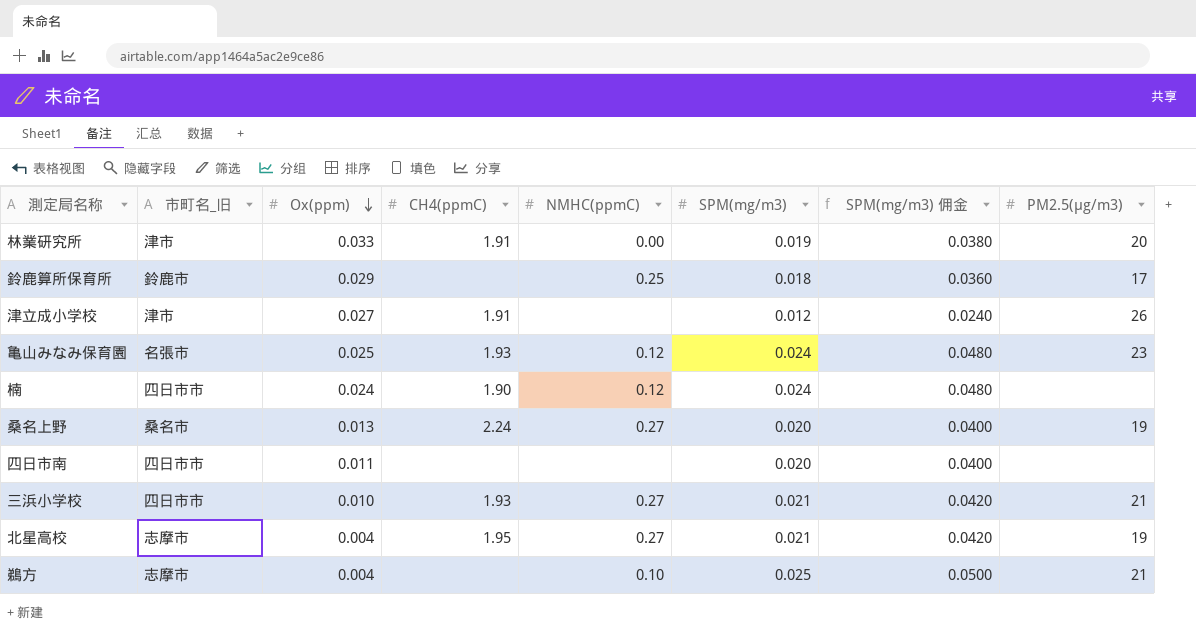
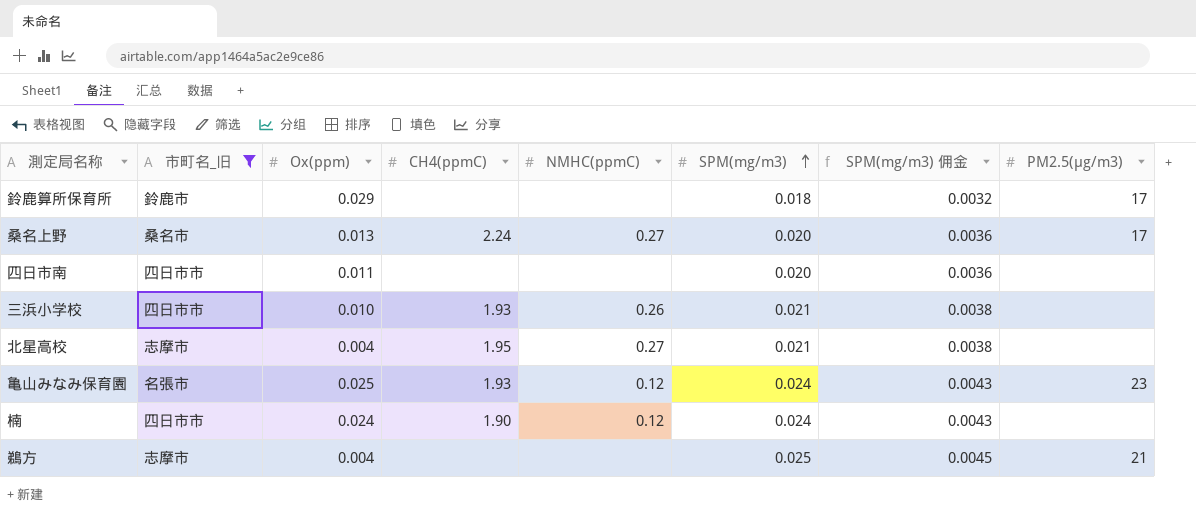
filter: none -> 市町名_旧 != 津市
row order: Ox(ppm) descending -> SPM(mg/m3) ascending
column SPM(mg/m3) 佣金 | formula: [SPM(mg/m3)] * 2 -> [SPM(mg/m3)] * 0.18
鈴鹿算所保育所 | NMHC(ppmC): 0.25 -> none
桑名上野 | PM2.5(μg/m3): 19 -> 17
三浜小学校 | NMHC(ppmC): 0.27 -> 0.26
三浜小学校 | PM2.5(μg/m3): 21 -> none
北星高校 | PM2.5(μg/m3): 19 -> none
鵜方 | NMHC(ppmC): 0.10 -> none

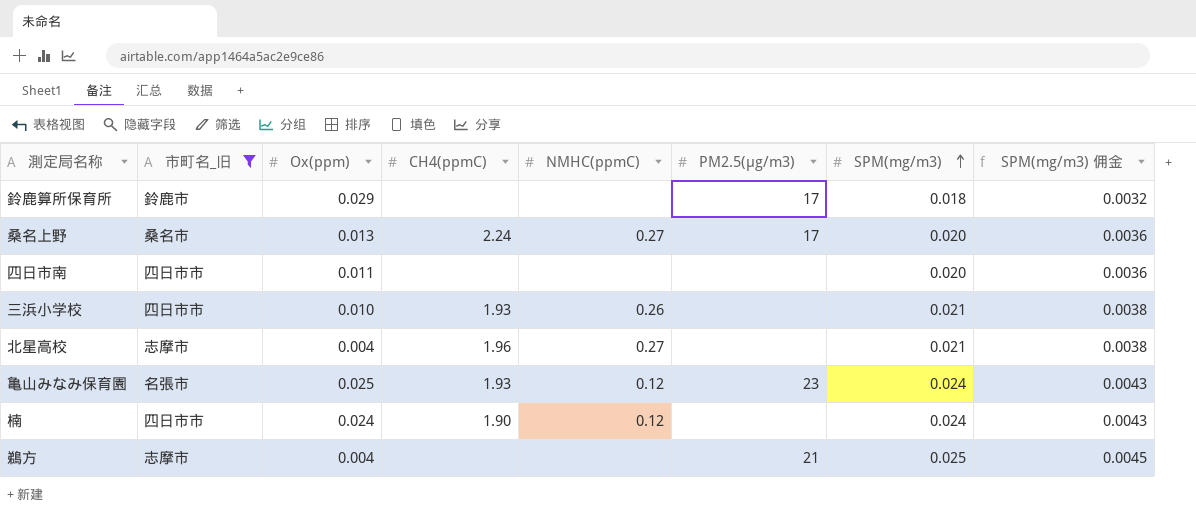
column PM2.5(μg/m3) | position: 8 -> 6
北星高校 | CH4(ppmC): 1.95 -> 1.96

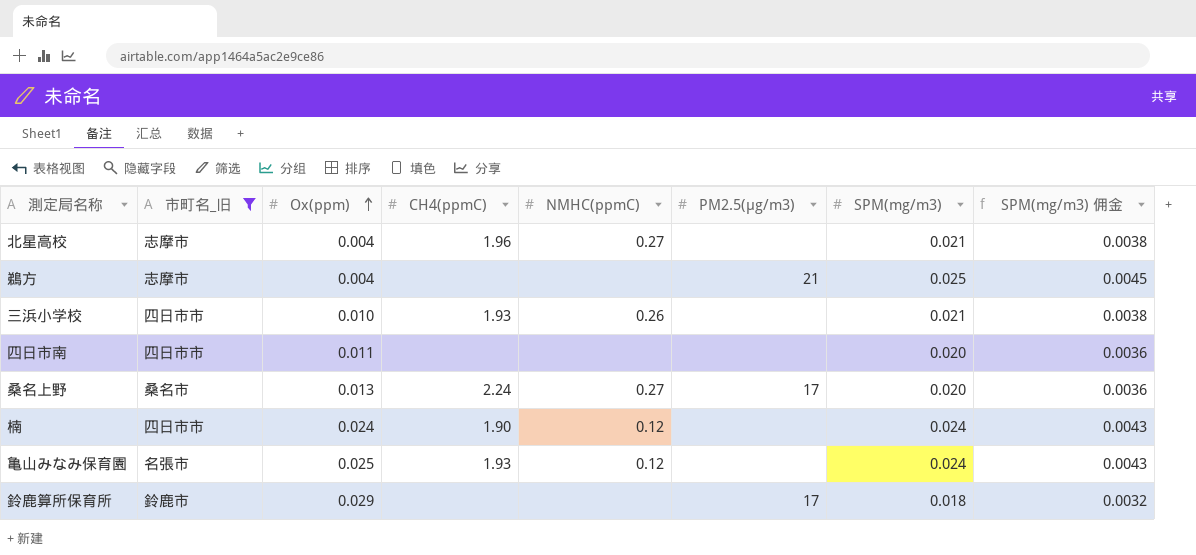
row order: SPM(mg/m3) ascending -> Ox(ppm) ascending
亀山みなみ保育園 | PM2.5(μg/m3): 23 -> none

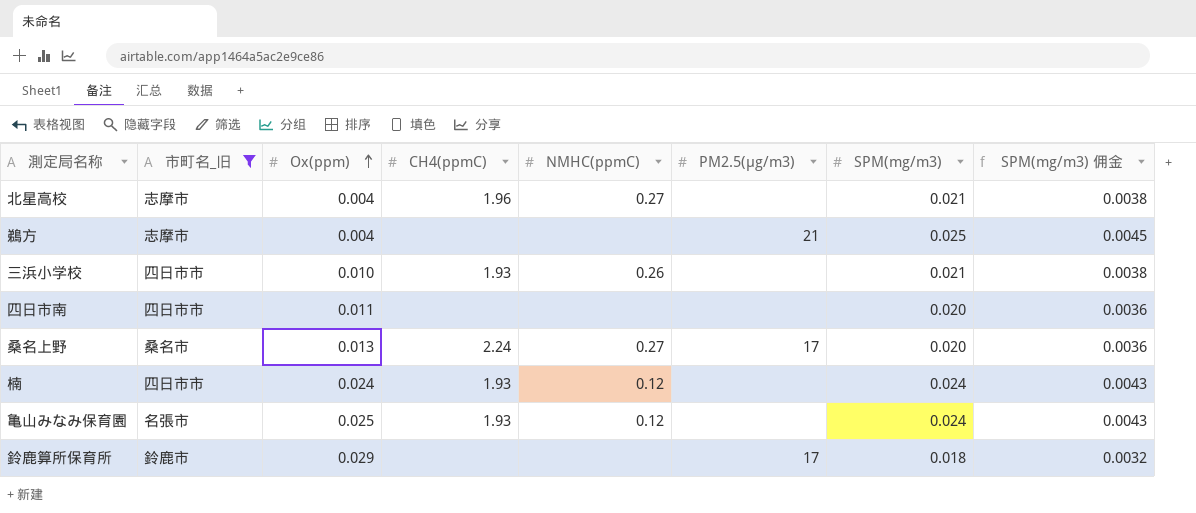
楠 | CH4(ppmC): 1.90 -> 1.93

